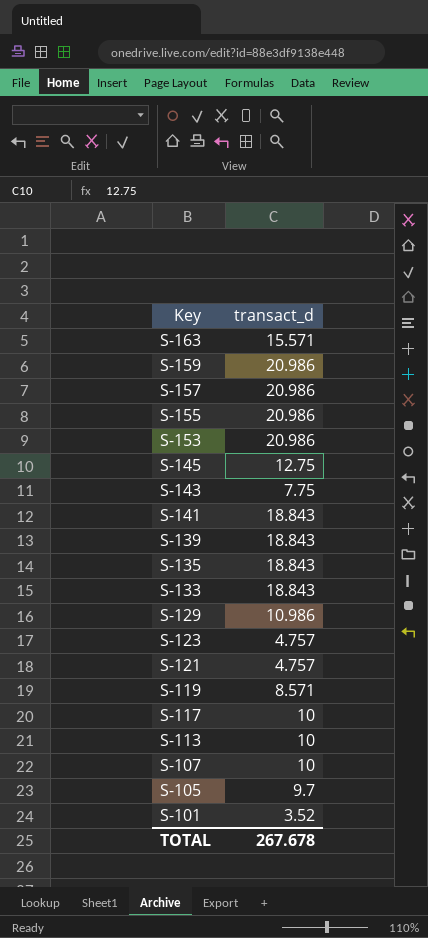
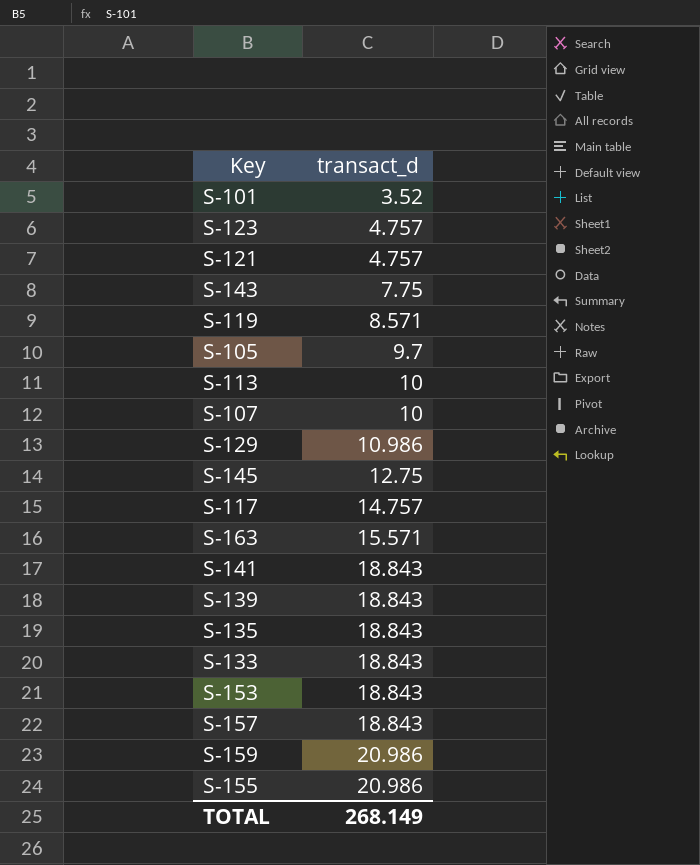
row order: Key descending -> transact_d ascending
S-117 | transact_d: 10 -> 14.757
S-153 | transact_d: 20.986 -> 18.843
S-157 | transact_d: 20.986 -> 18.843
TOTAL | transact_d: 267.678 -> 268.149

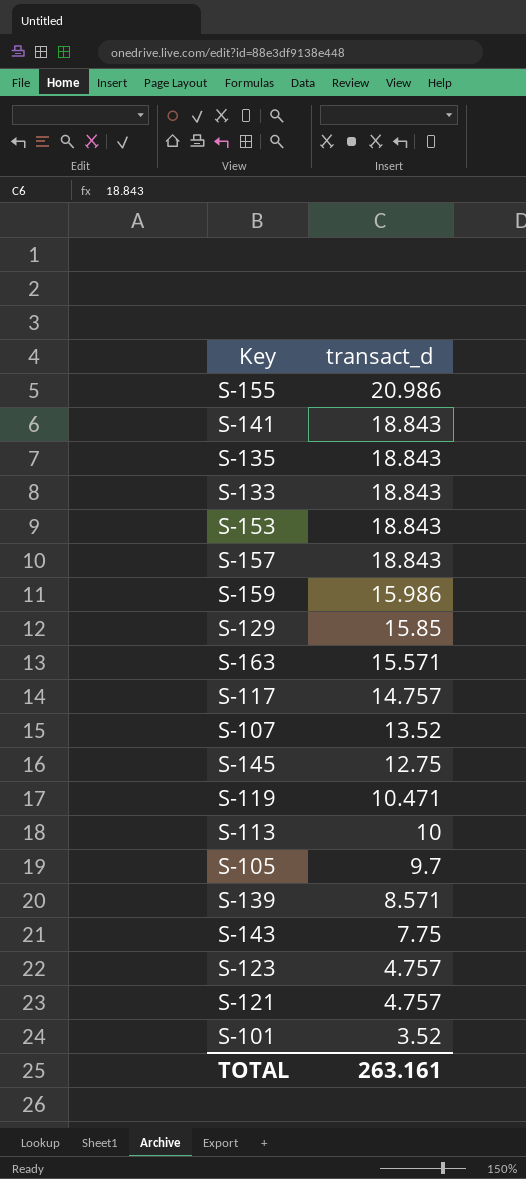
row order: transact_d ascending -> transact_d descending
S-159 | transact_d: 20.986 -> 15.986
S-129 | transact_d: 10.986 -> 15.85
S-107 | transact_d: 10 -> 13.52
S-119 | transact_d: 8.571 -> 10.471
S-139 | transact_d: 18.843 -> 8.571
TOTAL | transact_d: 268.149 -> 263.161

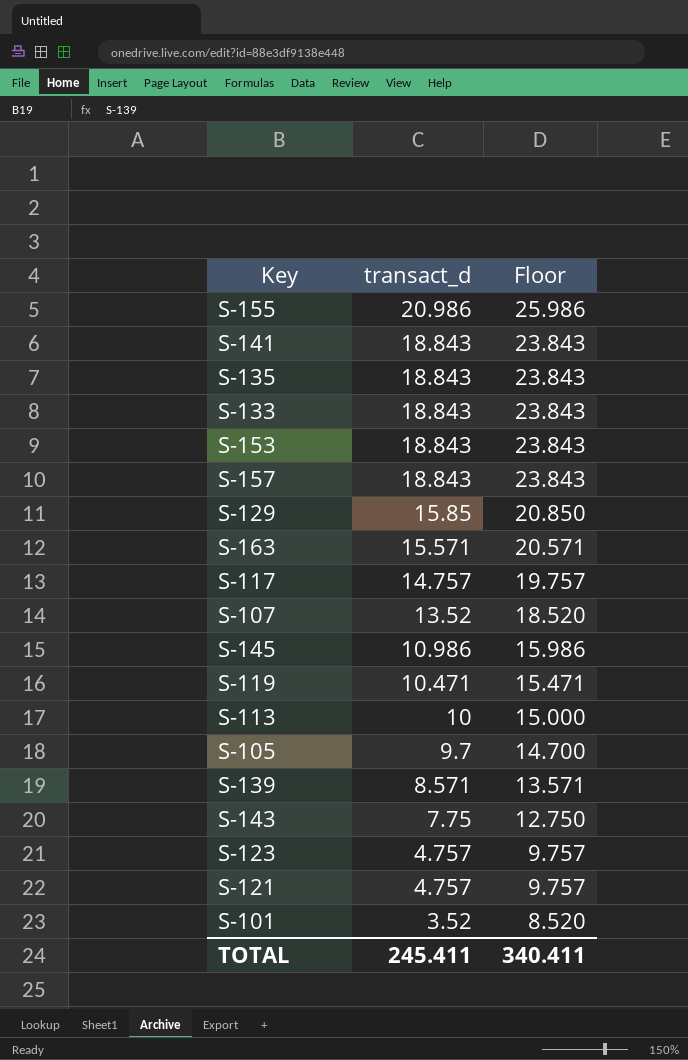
column Floor | formula: none -> [transact_d] + 5
row S-159: 15.986 -> none
S-145 | transact_d: 12.75 -> 10.986
TOTAL | transact_d: 263.161 -> 245.411

